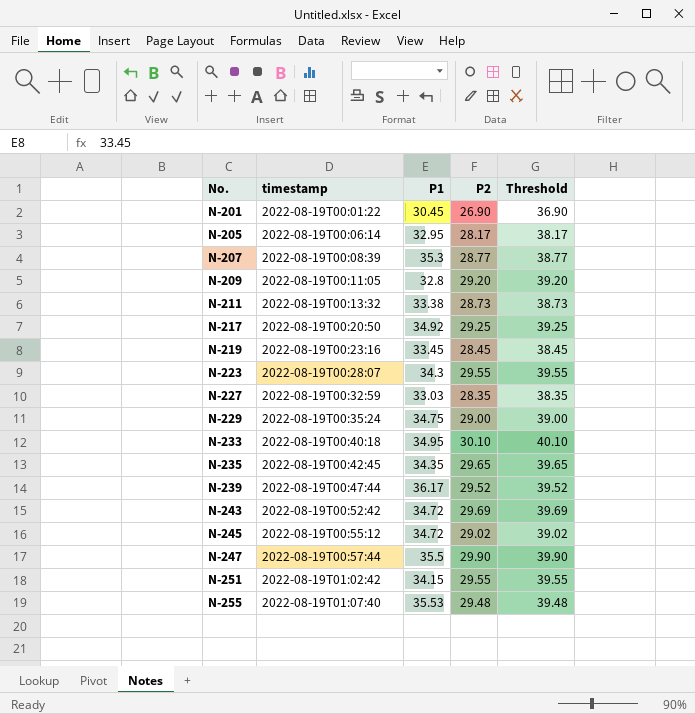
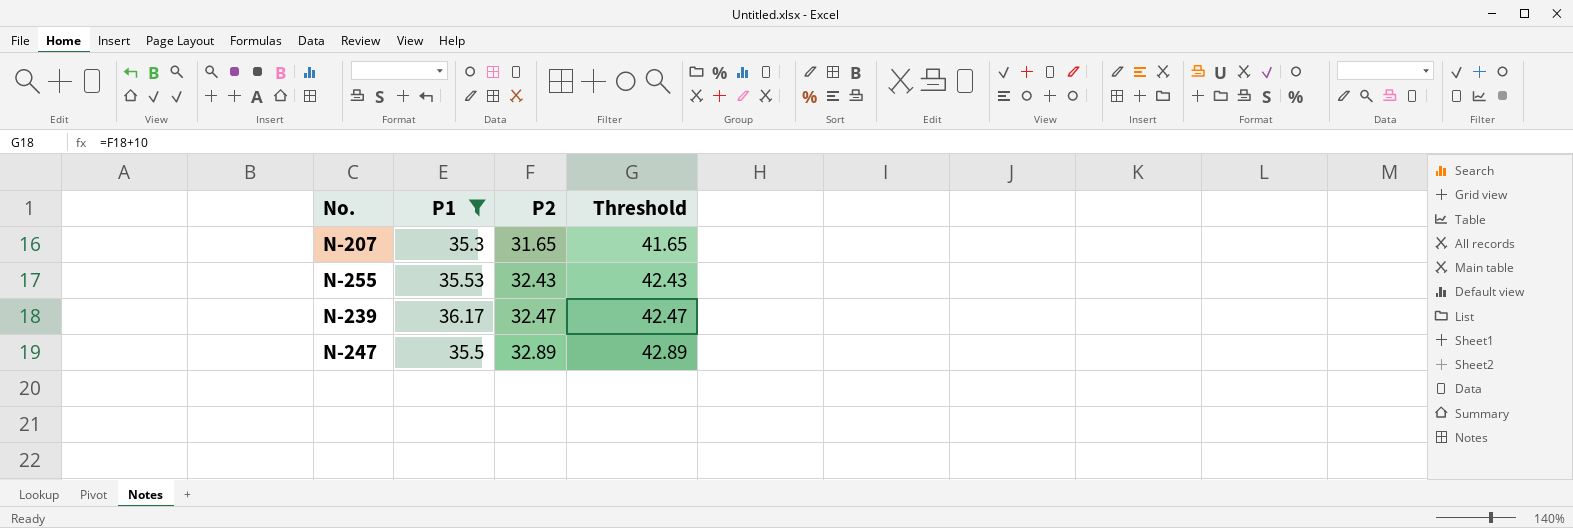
filter: none -> P1 >= 35.3
row order: No. ascending -> P2 ascending
column timestamp | position: 2 -> none
N-207 | P2: 28.77 -> 31.65
N-207 | Threshold: 38.77 -> 41.65
N-255 | P2: 29.48 -> 32.43
N-255 | Threshold: 39.48 -> 42.43
N-239 | P2: 29.52 -> 32.47
N-239 | Threshold: 39.52 -> 42.47
N-247 | P2: 29.90 -> 32.89
N-247 | Threshold: 39.90 -> 42.89

